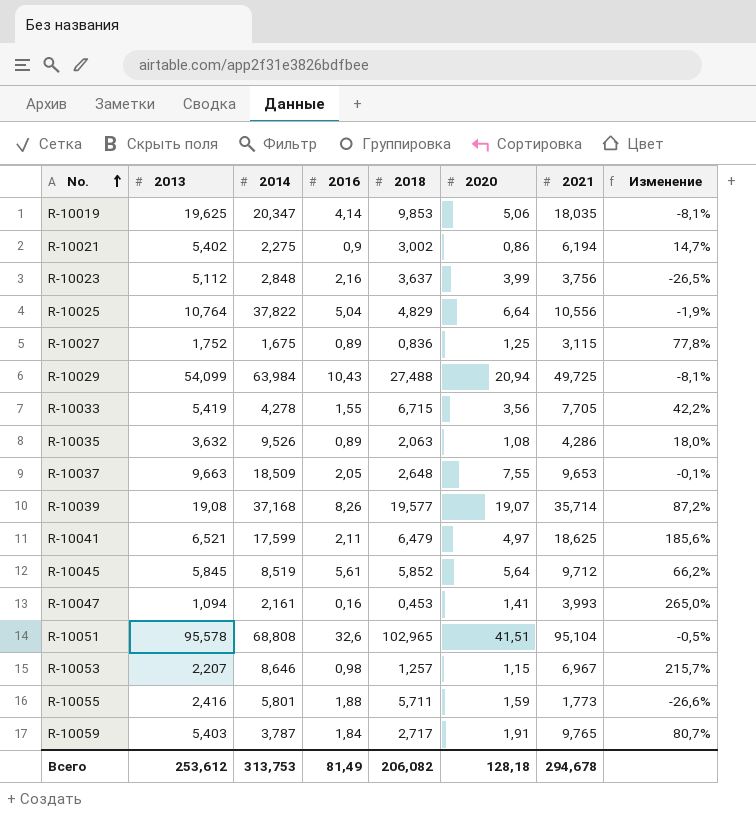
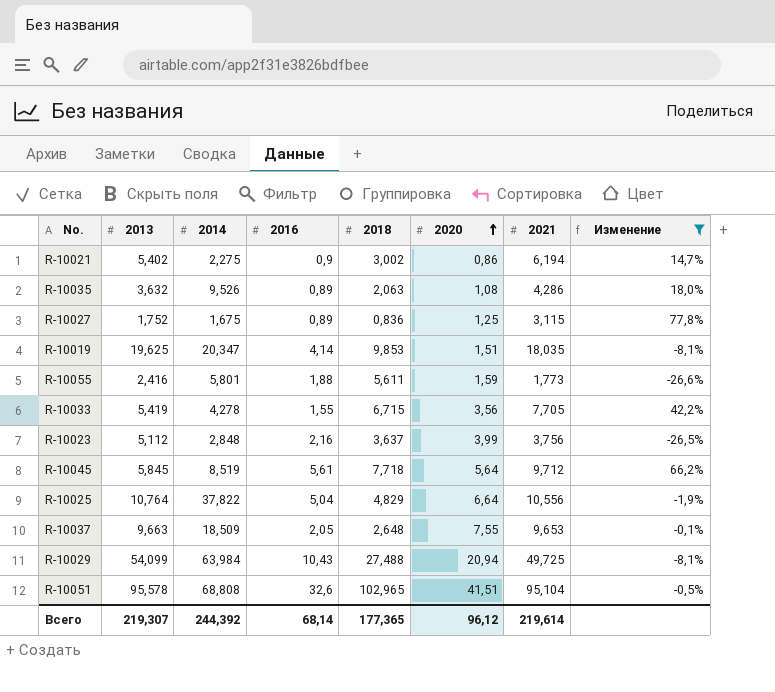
filter: none -> Изменение <= 77,8%
row order: No. ascending -> 2020 ascending
R-10019 | 2020: 5,06 -> 1,51
R-10055 | 2018: 5,711 -> 5,611
R-10045 | 2018: 5,852 -> 7,718
Всего | 2013: 253,612 -> 219,307
Всего | 2014: 313,753 -> 244,392
Всего | 2016: 81,49 -> 68,14
Всего | 2018: 206,082 -> 177,365
Всего | 2020: 128,18 -> 96,12
Всего | 2021: 294,678 -> 219,614

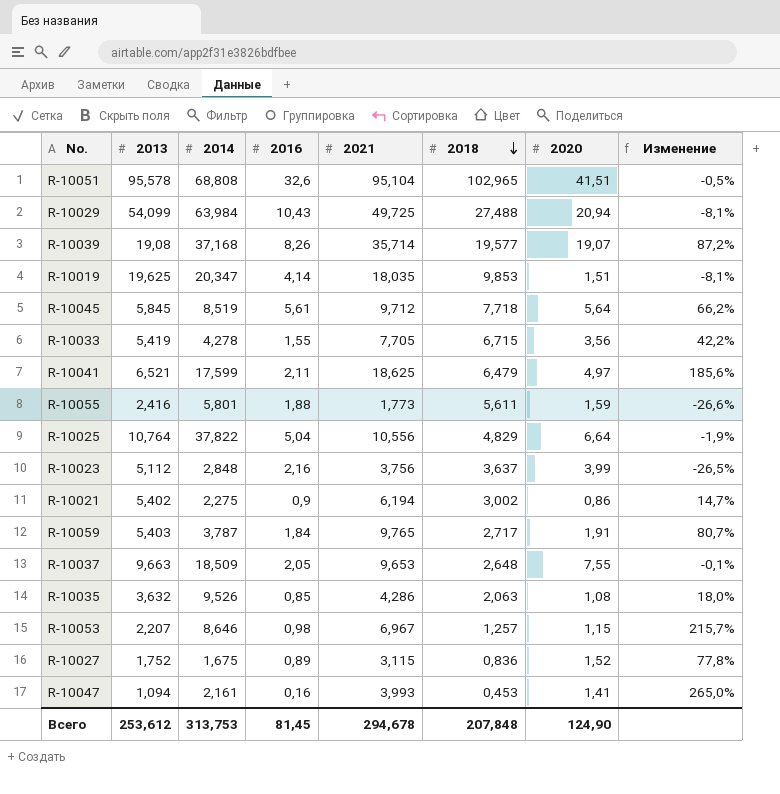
filter: Изменение <= 77,8% -> none
row order: 2020 ascending -> 2018 descending
column 2021 | position: 7 -> 5
R-10035 | 2016: 0,89 -> 0,85
R-10027 | 2020: 1,25 -> 1,52
Всего | 2013: 219,307 -> 253,612
Всего | 2014: 244,392 -> 313,753
Всего | 2016: 68,14 -> 81,45
Всего | 2021: 219,614 -> 294,678
Всего | 2018: 177,365 -> 207,848
Всего | 2020: 96,12 -> 124,90

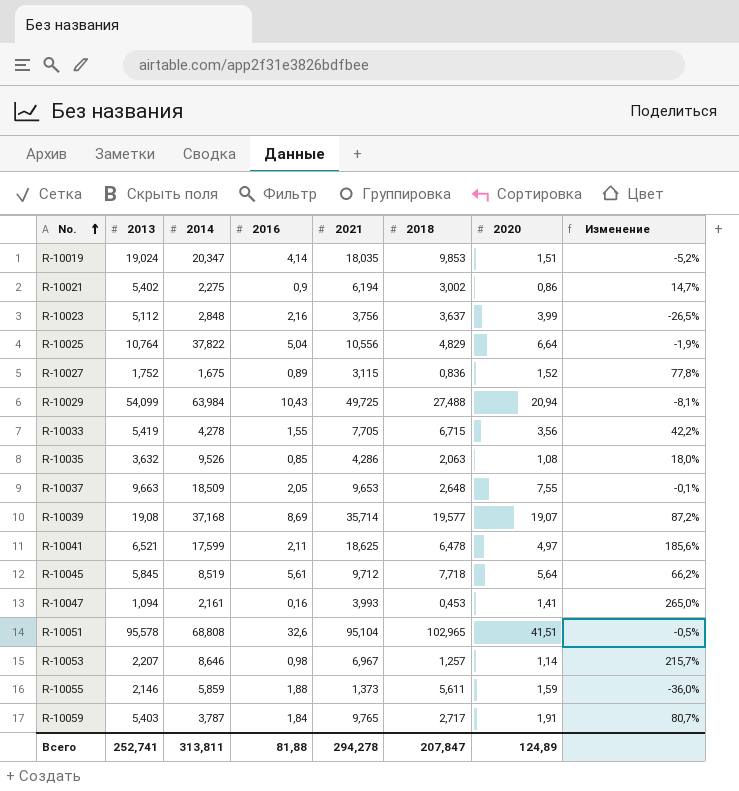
row order: 2018 descending -> No. ascending
R-10019 | 2013: 19,625 -> 19,024
R-10019 | Изменение: -8,1% -> -5,2%
R-10039 | 2016: 8,26 -> 8,69
R-10041 | 2018: 6,479 -> 6,478
R-10053 | 2020: 1,15 -> 1,14
R-10055 | 2013: 2,416 -> 2,146
R-10055 | 2014: 5,801 -> 5,859
R-10055 | 2021: 1,773 -> 1,373
R-10055 | Изменение: -26,6% -> -36,0%
Всего | 2013: 253,612 -> 252,741
Всего | 2014: 313,753 -> 313,811
Всего | 2016: 81,45 -> 81,88
Всего | 2021: 294,678 -> 294,278
Всего | 2018: 207,848 -> 207,847
Всего | 2020: 124,90 -> 124,89

